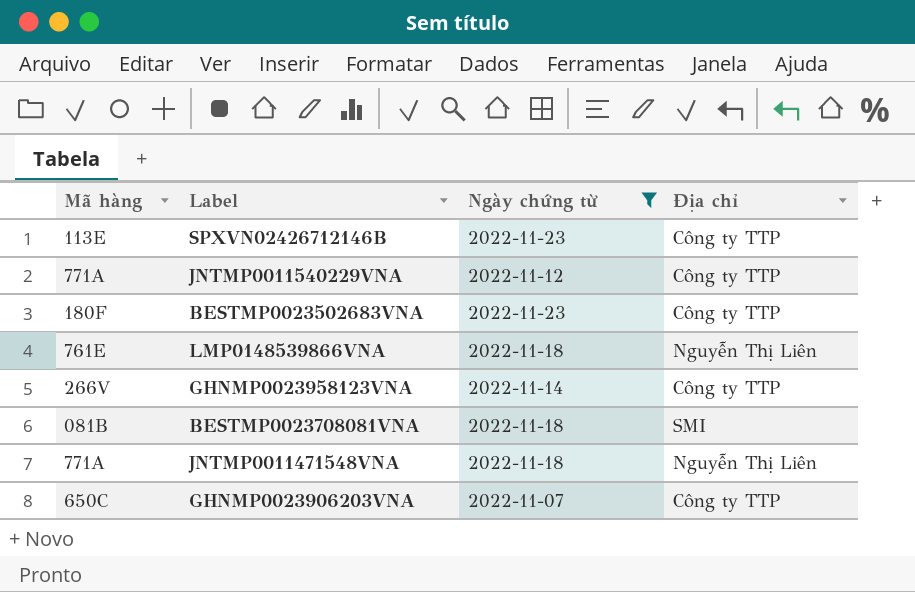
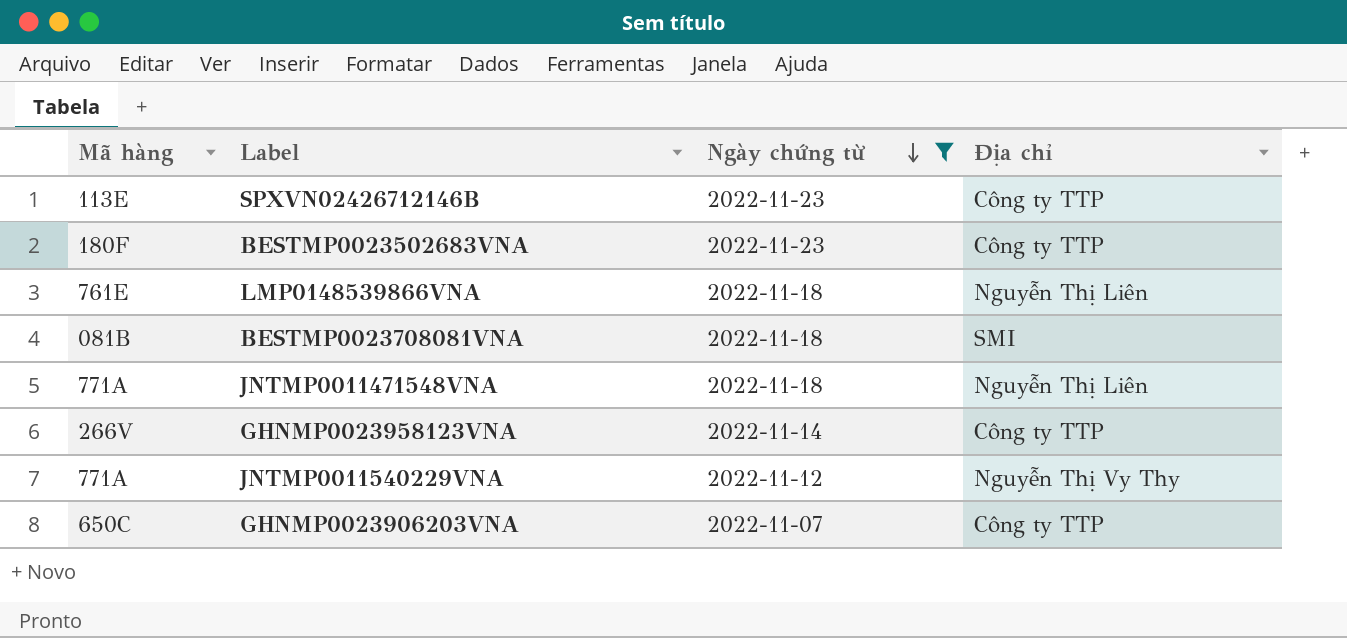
row order: none -> Ngày chứng từ descending
JNTMP0011540229VNA | Địa chỉ: Công ty TTP -> Nguyễn Thị Vy Thy

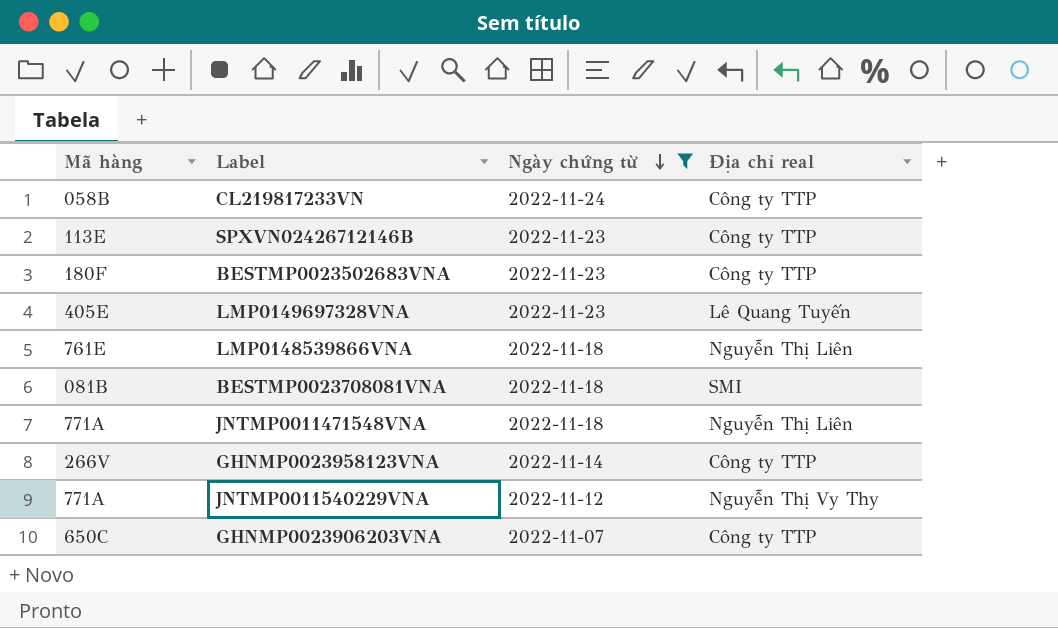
column name: Địa chỉ -> Địa chỉ real
row CL219817233VN: none -> 058B | 2022-11-24 | Công ty TTP
row LMP0149697328VNA: none -> 405E | 2022-11-23 | Lê Quang Tuyến

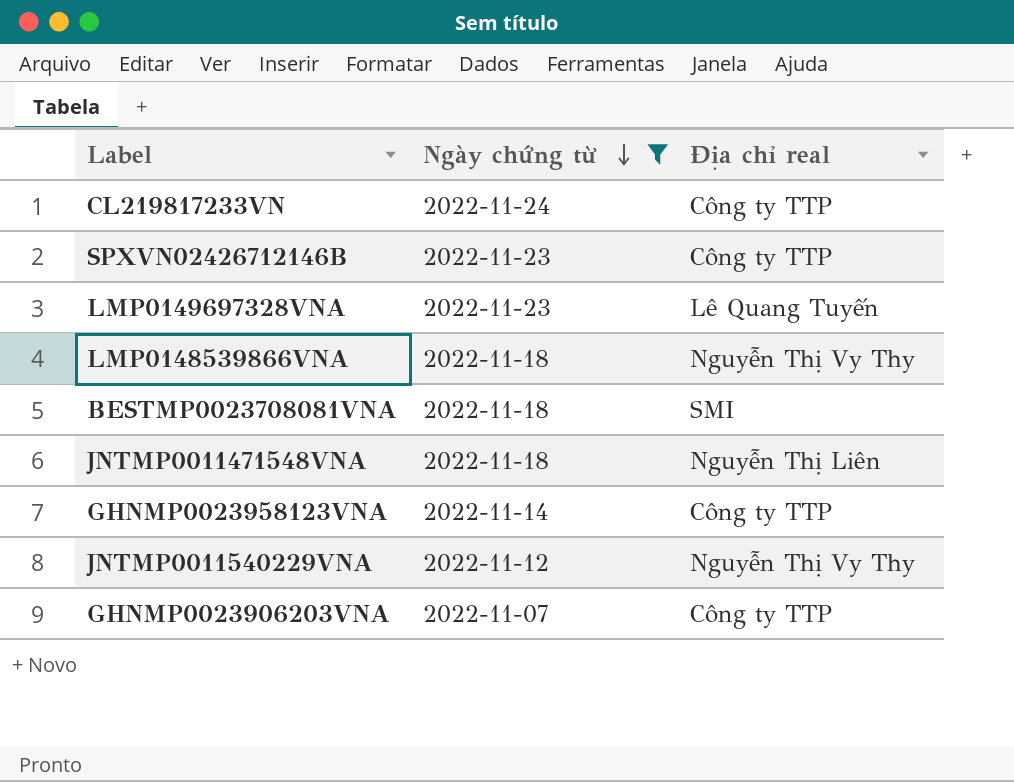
column Mã hàng | position: 1 -> none
row BESTMP0023502683VNA: 180F | 2022-11-23 | Công ty TTP -> none
LMP0148539866VNA | Địa chỉ real: Nguyễn Thị Liên -> Nguyễn Thị Vy Thy

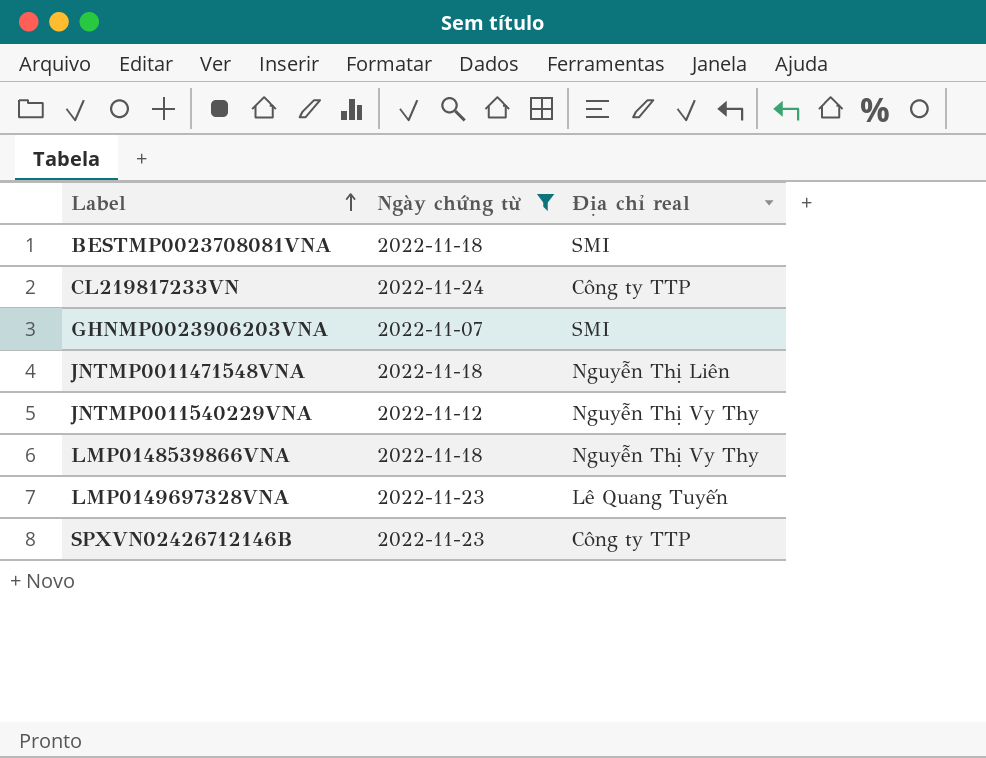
row order: Ngày chứng từ descending -> Label ascending
row GHNMP0023958123VNA: 2022-11-14 | Công ty TTP -> none
GHNMP0023906203VNA | Địa chỉ real: Công ty TTP -> SMI

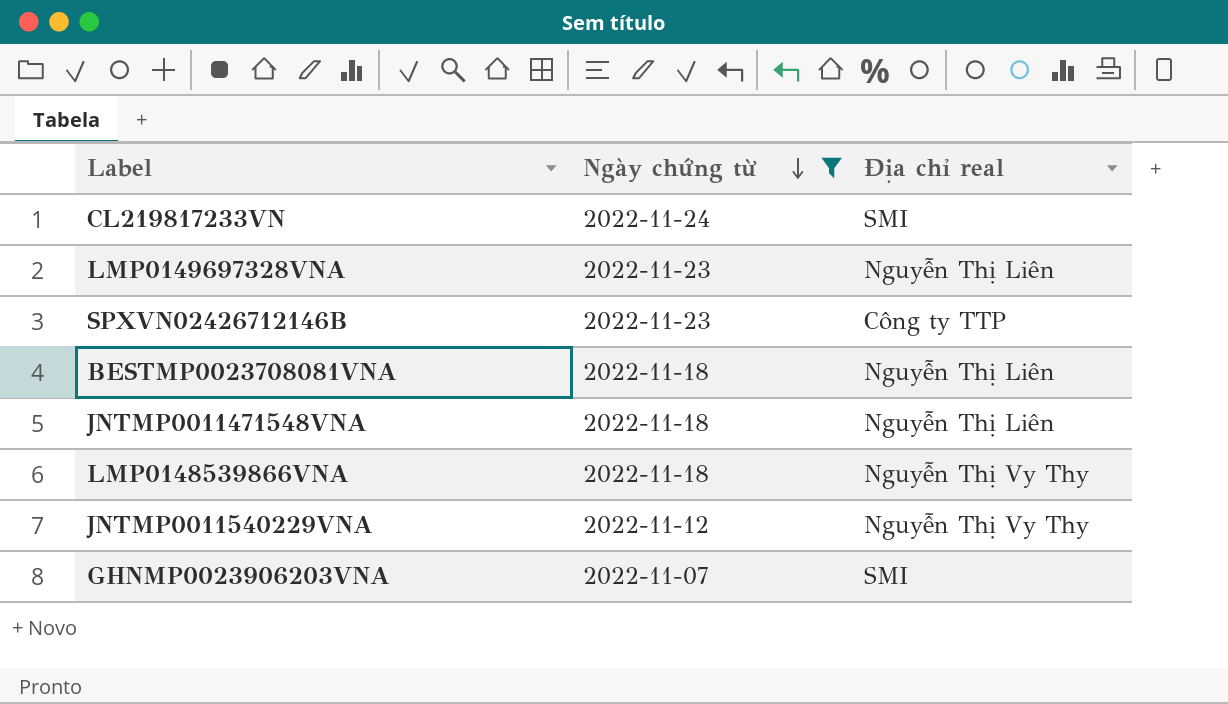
row order: Label ascending -> Ngày chứng từ descending
CL219817233VN | Địa chỉ real: Công ty TTP -> SMI
LMP0149697328VNA | Địa chỉ real: Lê Quang Tuyến -> Nguyễn Thị Liên
BESTMP0023708081VNA | Địa chỉ real: SMI -> Nguyễn Thị Liên

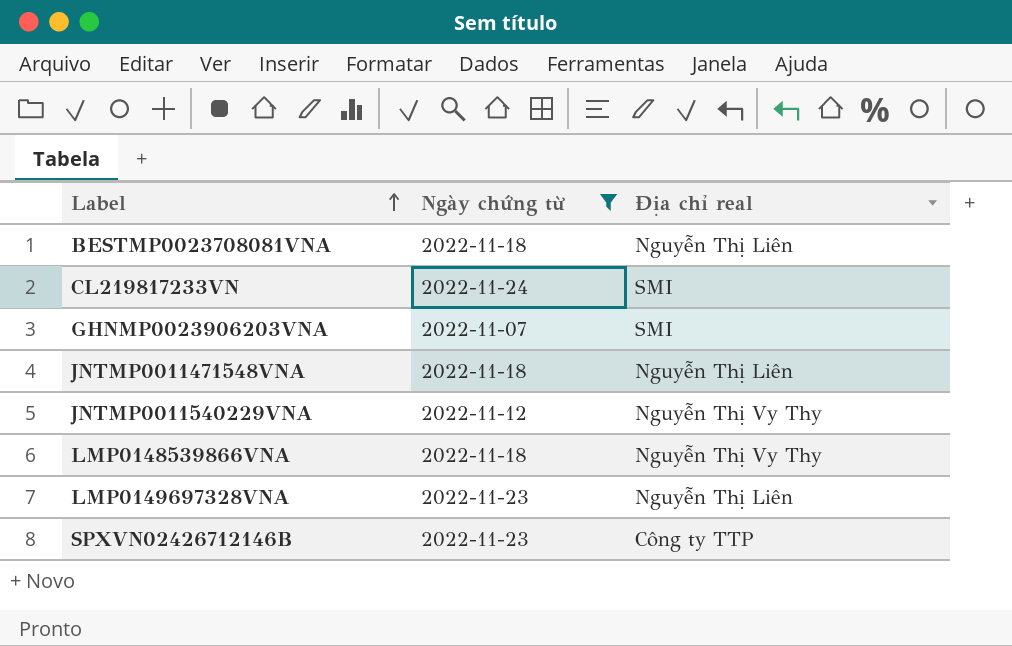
row order: Ngày chứng từ descending -> Label ascending

